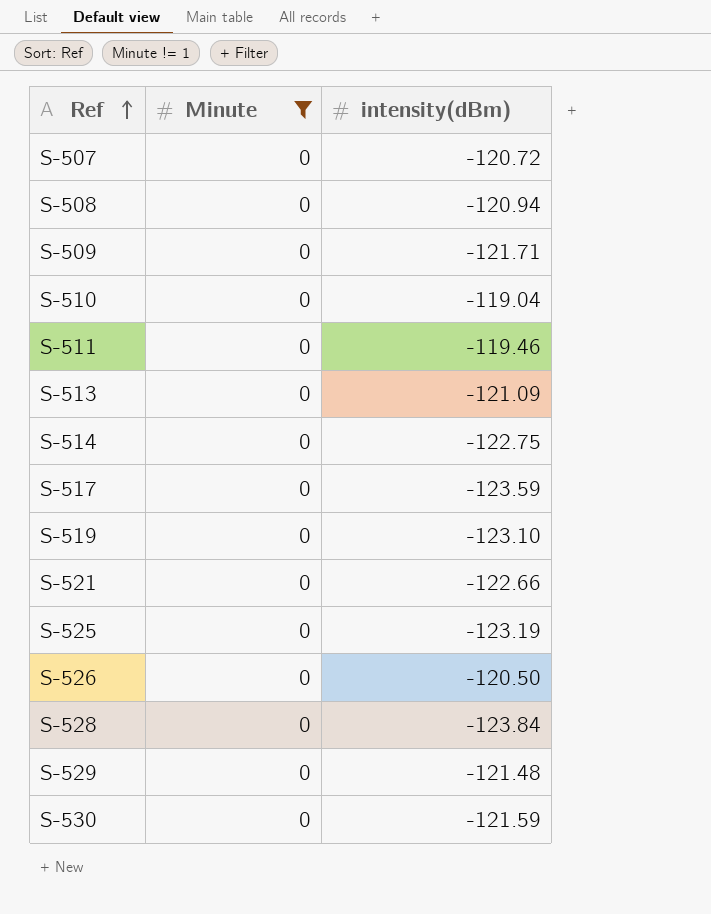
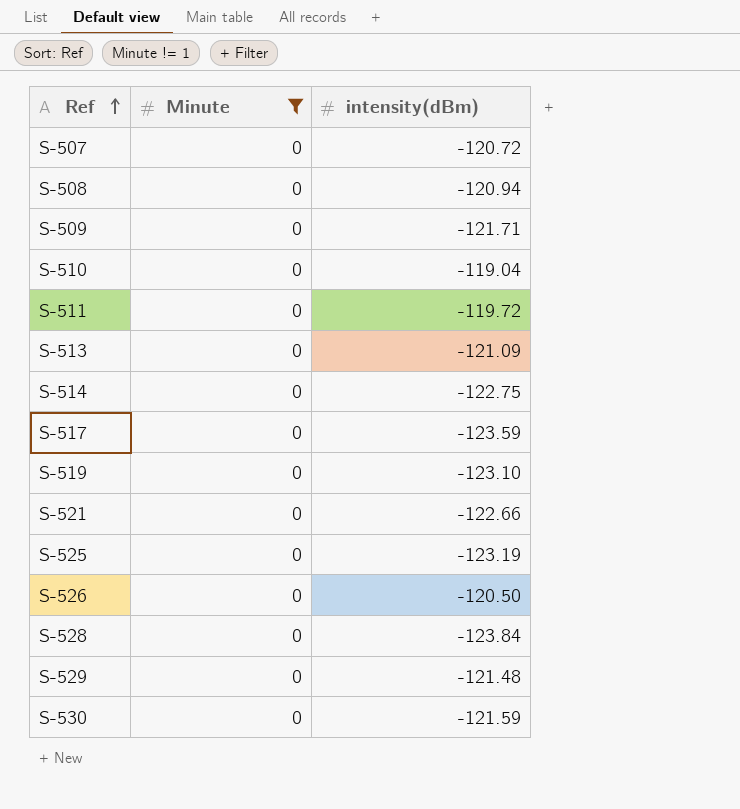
S-511 | intensity(dBm): -119.46 -> -119.72

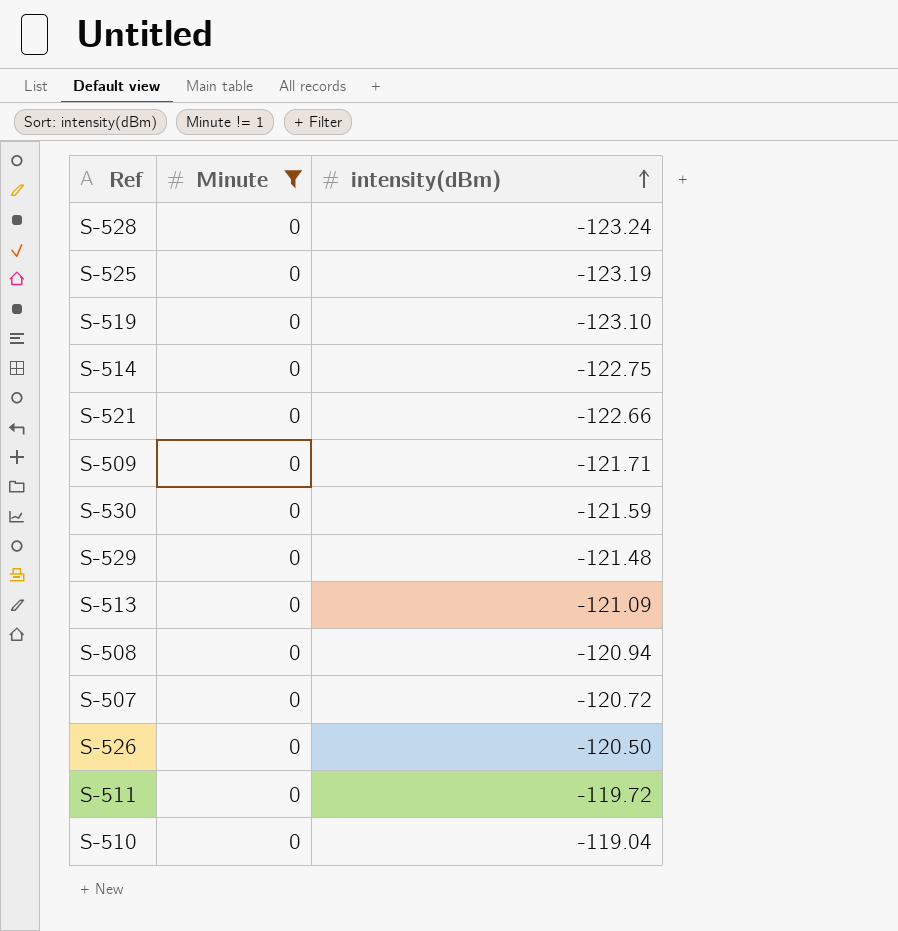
row order: Ref ascending -> intensity(dBm) ascending
row S-517: 0 | -123.59 -> none
S-528 | intensity(dBm): -123.84 -> -123.24

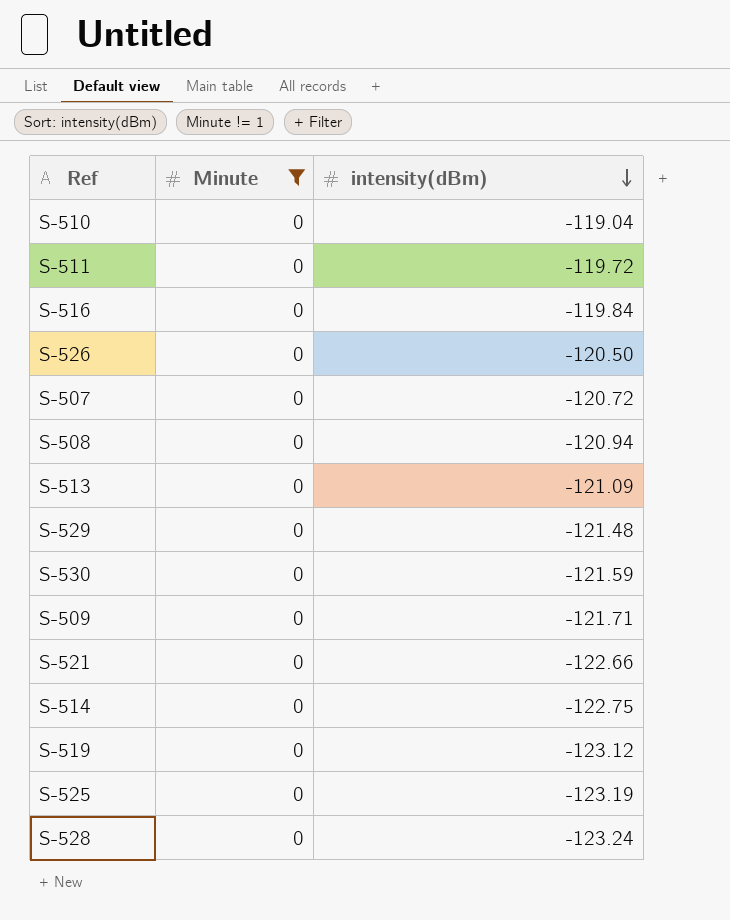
row order: intensity(dBm) ascending -> intensity(dBm) descending
row S-516: none -> 0 | -119.84
S-519 | intensity(dBm): -123.10 -> -123.12

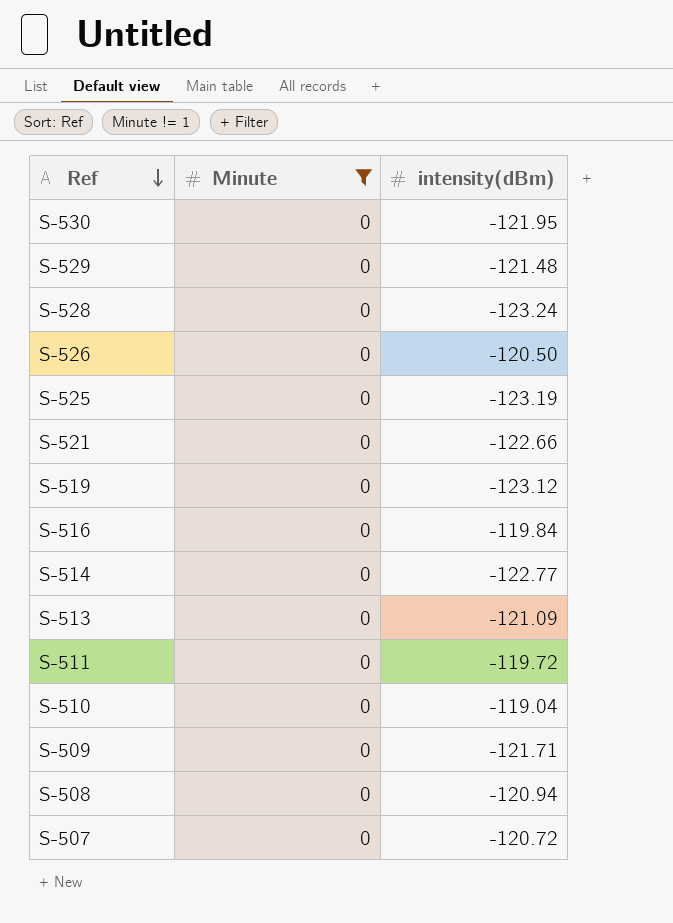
row order: intensity(dBm) descending -> Ref descending
S-530 | intensity(dBm): -121.59 -> -121.95
S-514 | intensity(dBm): -122.75 -> -122.77

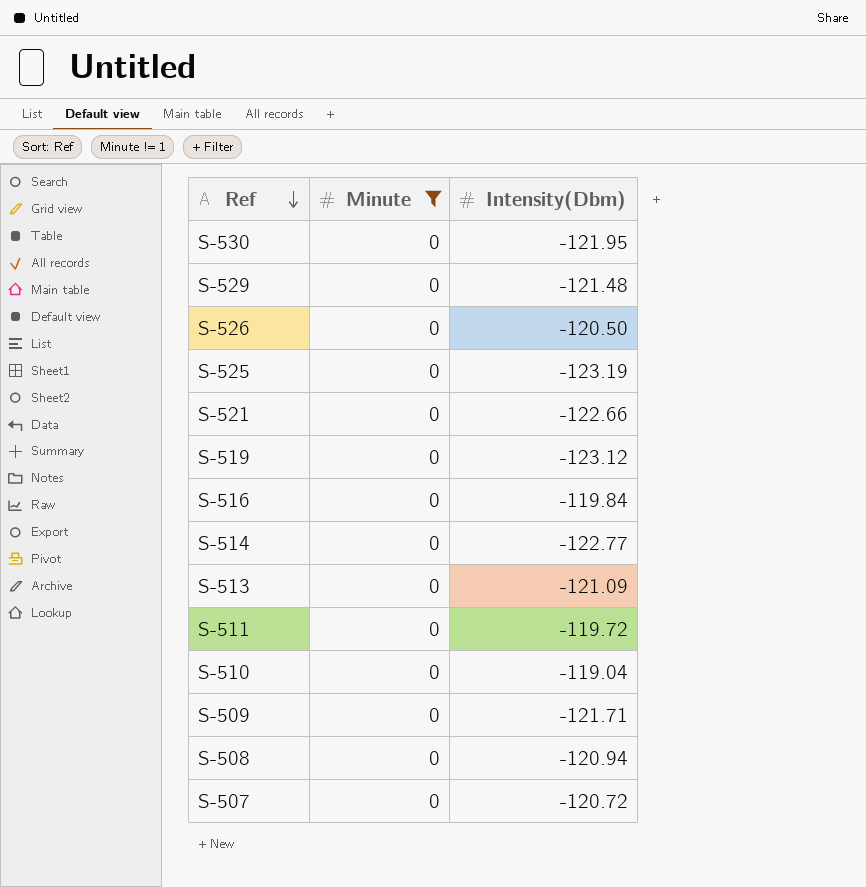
column name: intensity(dBm) -> Intensity(Dbm)
row S-528: 0 | -123.24 -> none

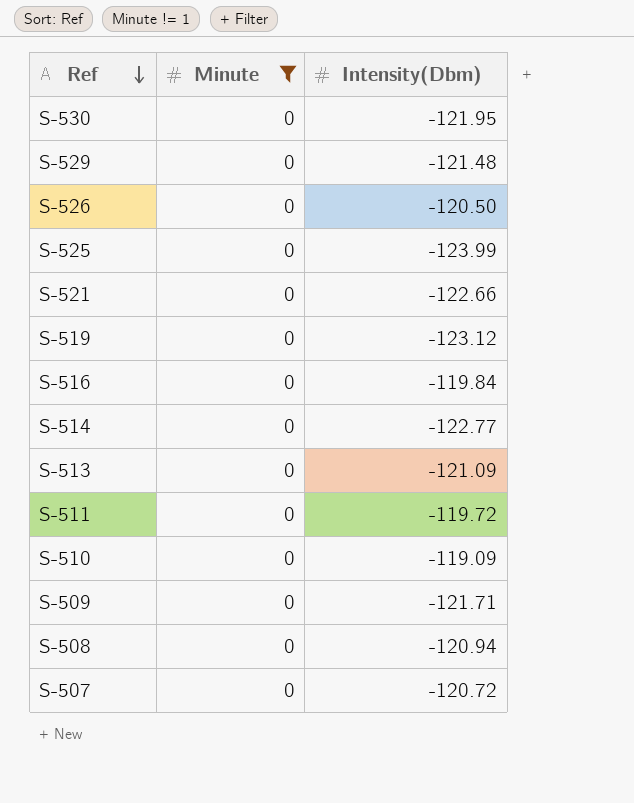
S-525 | Intensity(Dbm): -123.19 -> -123.99
S-510 | Intensity(Dbm): -119.04 -> -119.09

